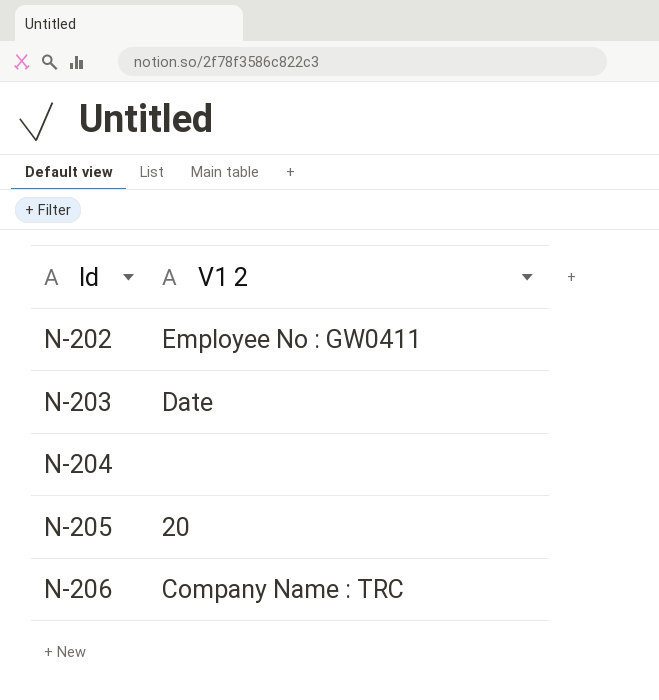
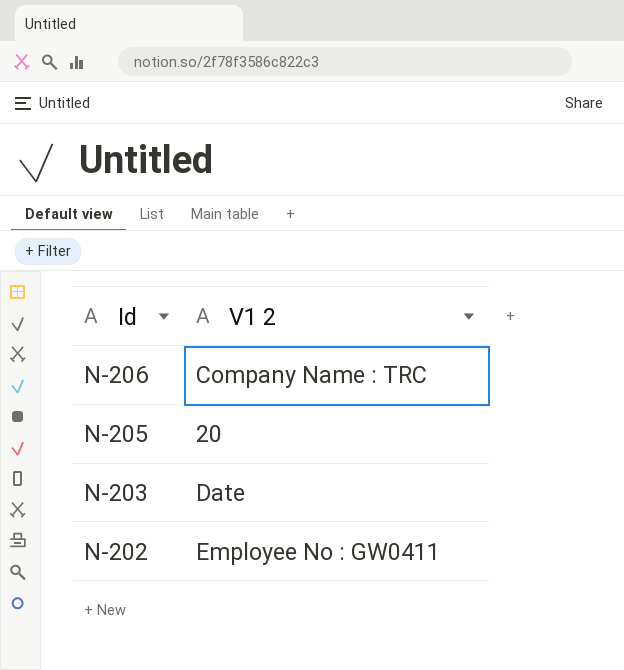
row order: Id ascending -> Id descending
row N-204: none -> none

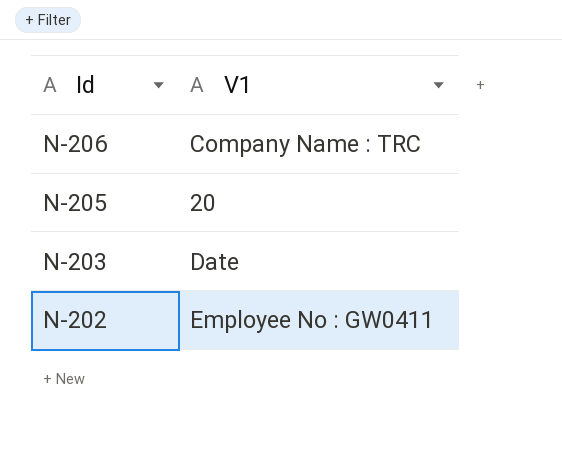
column name: V1 2 -> V1

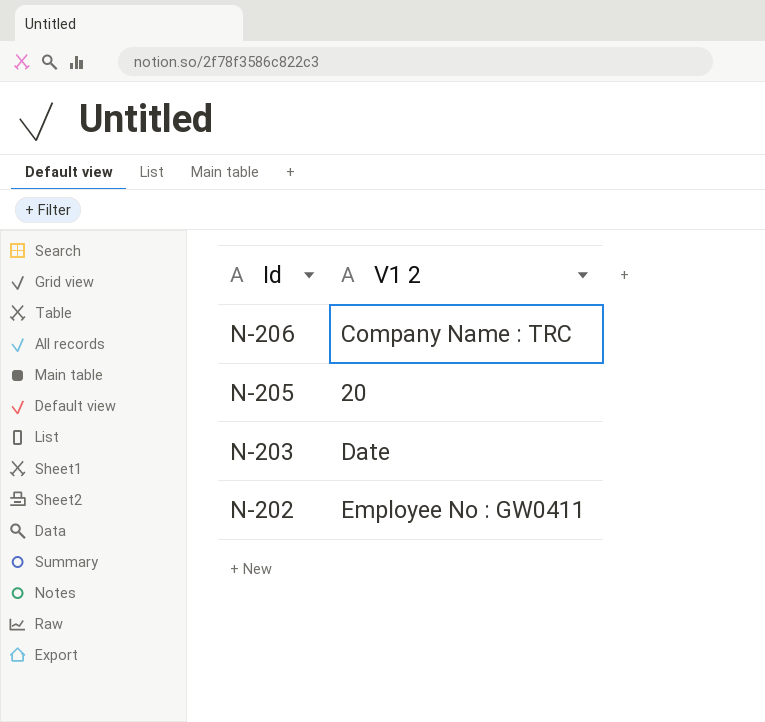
column name: V1 -> V1 2

